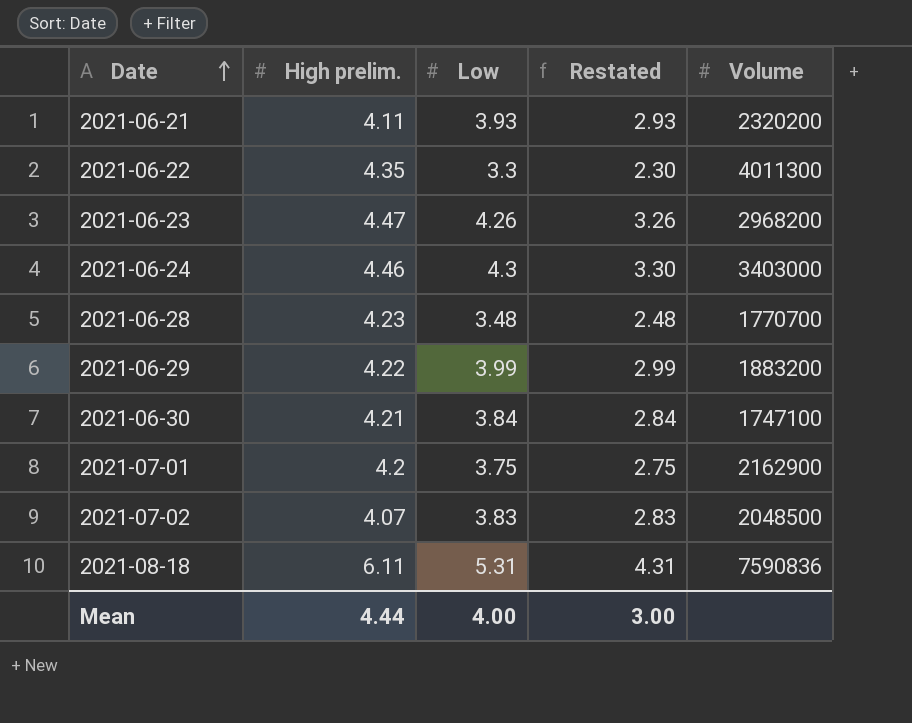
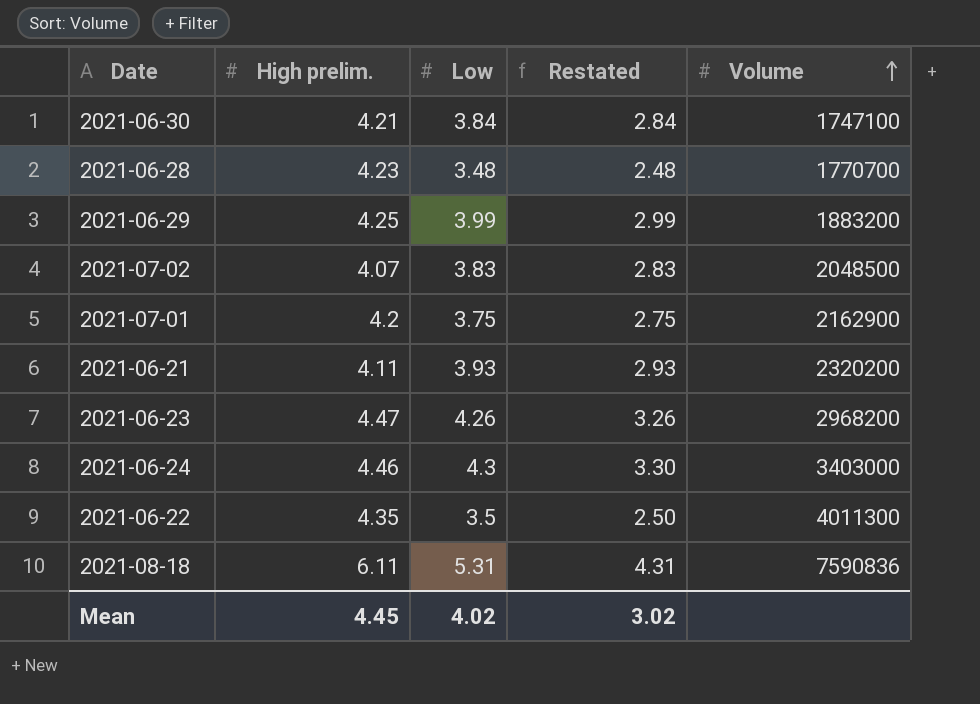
row order: Date ascending -> Volume ascending
2021-06-29 | High prelim.: 4.22 -> 4.25
2021-06-22 | Low: 3.3 -> 3.5
2021-06-22 | Restated: 2.30 -> 2.50
Mean | High prelim.: 4.44 -> 4.45
Mean | Low: 4.00 -> 4.02
Mean | Restated: 3.00 -> 3.02

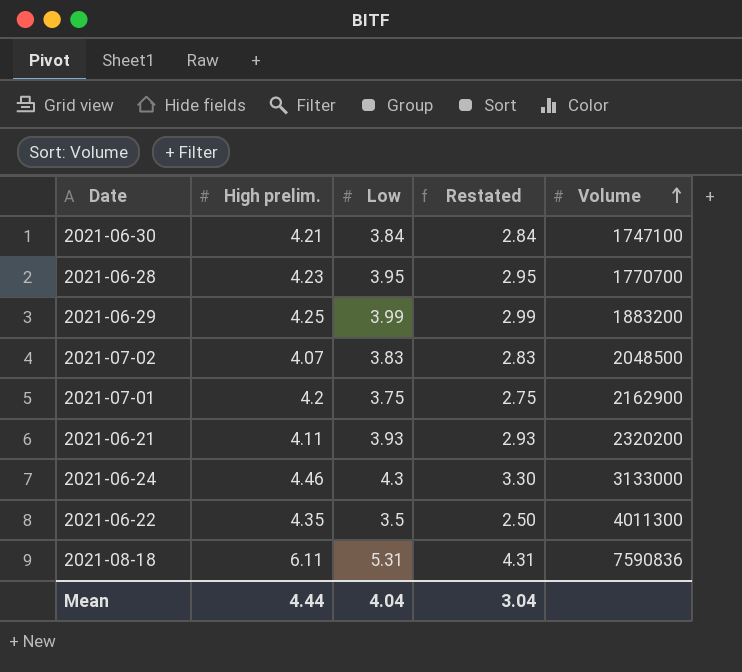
row 2021-06-23: 4.47 | 4.26 | 3.26 | 2968200 -> none
2021-06-28 | Low: 3.48 -> 3.95
2021-06-28 | Restated: 2.48 -> 2.95
2021-06-24 | Volume: 3403000 -> 3133000
Mean | High prelim.: 4.45 -> 4.44
Mean | Low: 4.02 -> 4.04
Mean | Restated: 3.02 -> 3.04

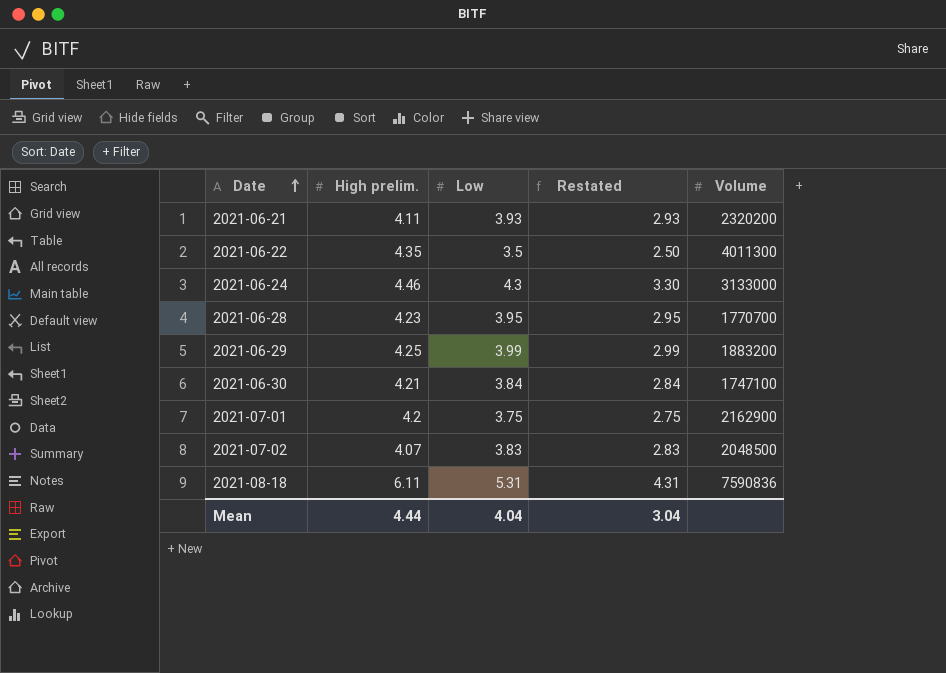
row order: Volume ascending -> Date ascending

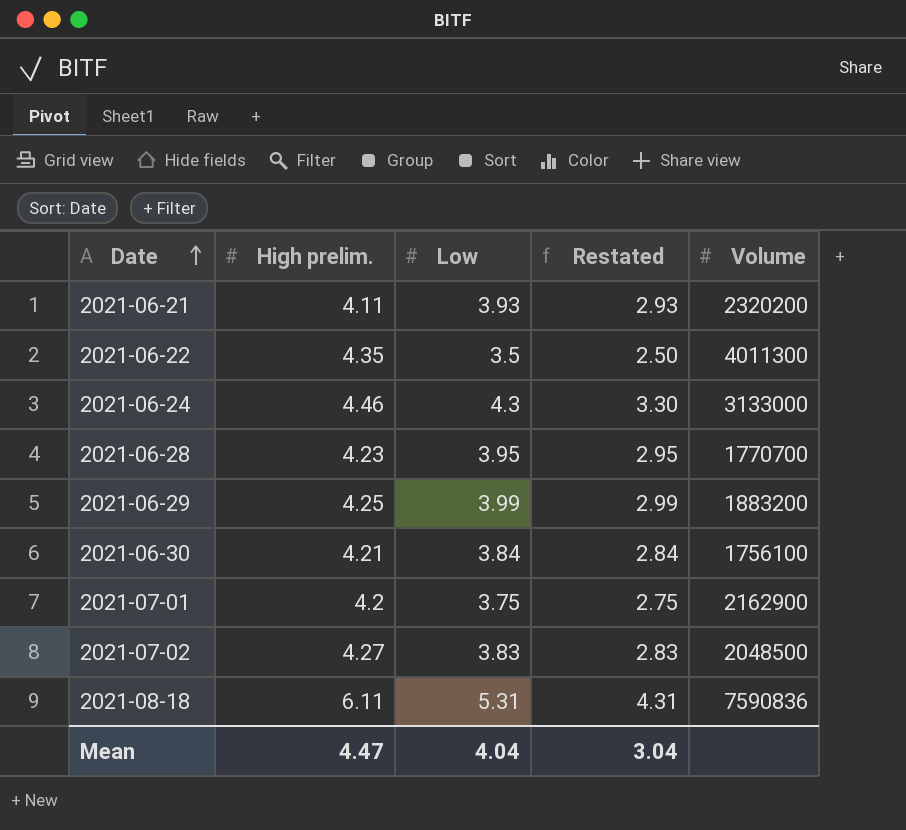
2021-06-30 | Volume: 1747100 -> 1756100
2021-07-02 | High prelim.: 4.07 -> 4.27
Mean | High prelim.: 4.44 -> 4.47

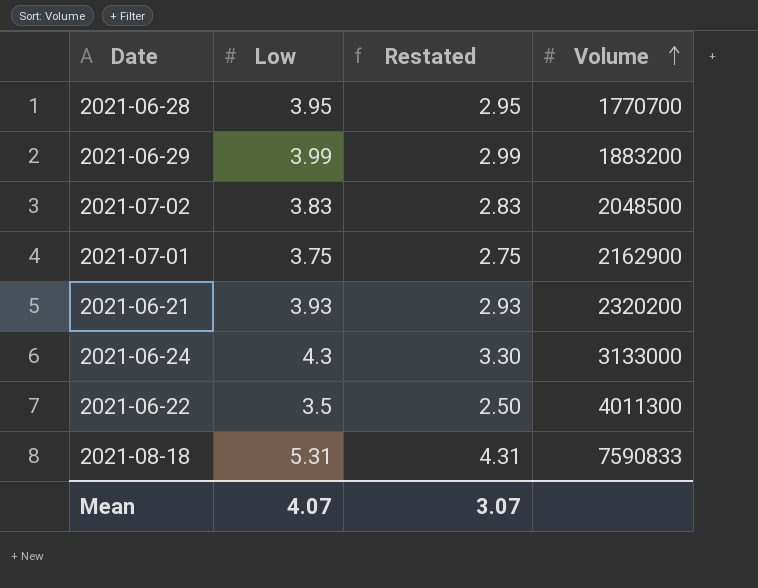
row order: Date ascending -> Volume ascending
column High prelim. | position: 2 -> none
row 2021-06-30: 4.21 | 3.84 | 2.84 | 1756100 -> none
2021-08-18 | Volume: 7590836 -> 7590833
Mean | Low: 4.04 -> 4.07
Mean | Restated: 3.04 -> 3.07

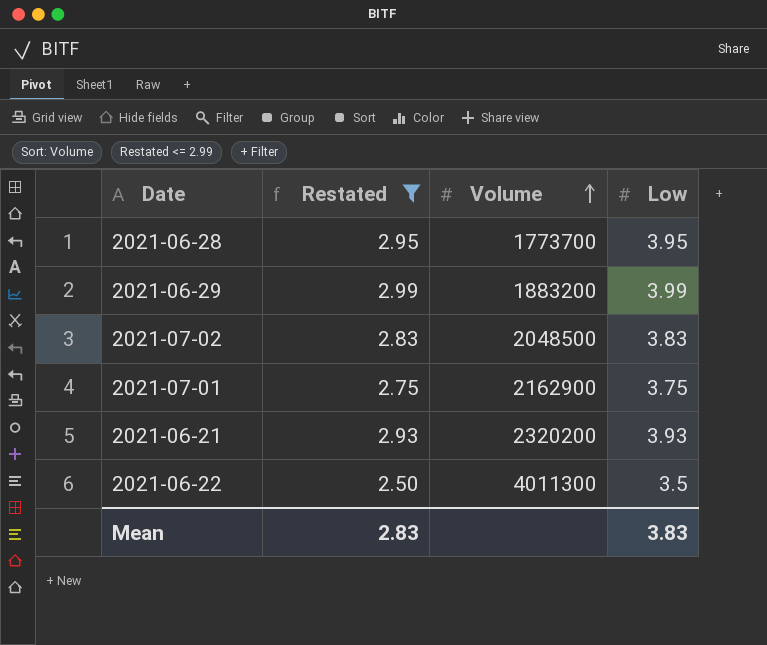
filter: none -> Restated <= 2.99
column Low | position: 2 -> 4
2021-06-28 | Volume: 1770700 -> 1773700
Mean | Restated: 3.07 -> 2.83
Mean | Low: 4.07 -> 3.83

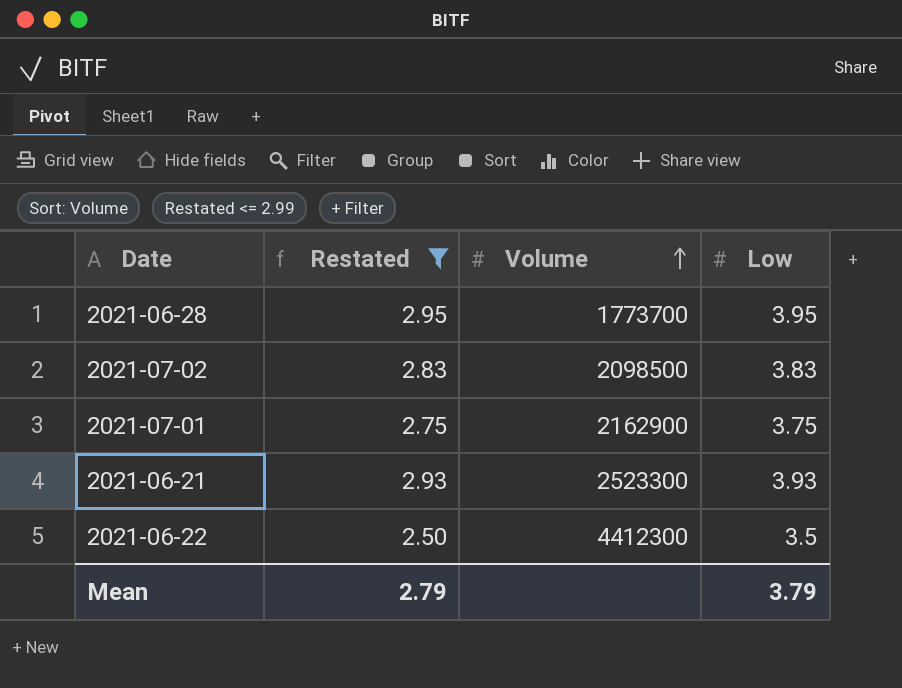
row 2021-06-29: 2.99 | 1883200 | 3.99 -> none
2021-07-02 | Volume: 2048500 -> 2098500
2021-06-21 | Volume: 2320200 -> 2523300
2021-06-22 | Volume: 4011300 -> 4412300
Mean | Restated: 2.83 -> 2.79
Mean | Low: 3.83 -> 3.79

